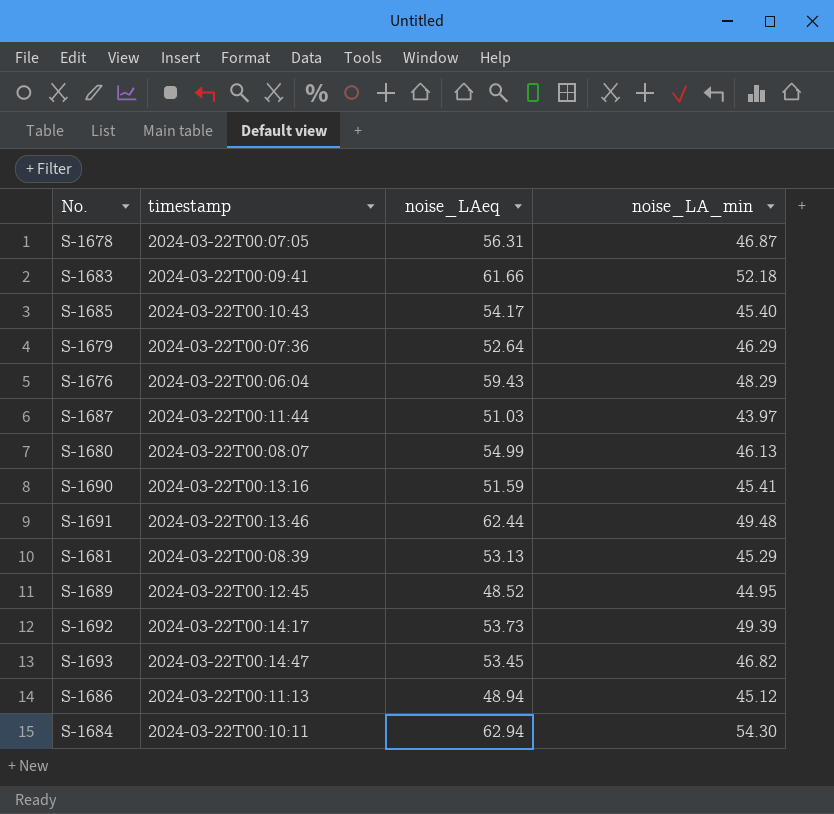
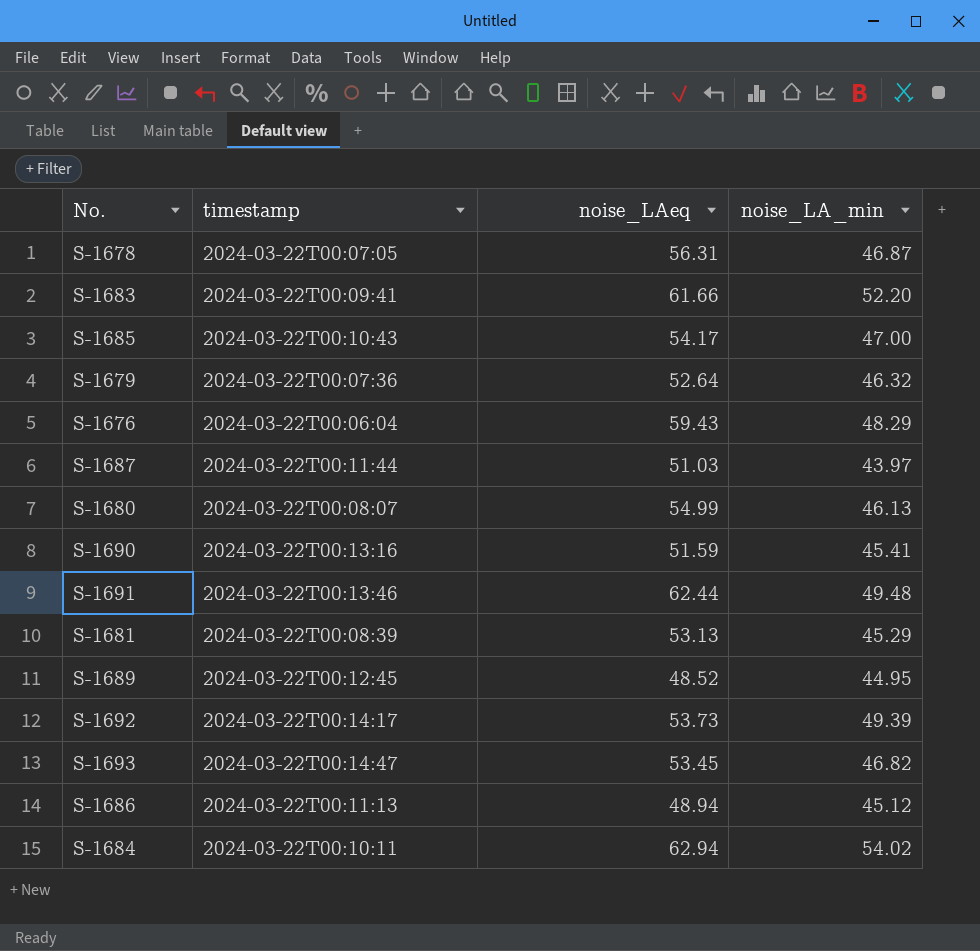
S-1683 | noise_LA_min: 52.18 -> 52.20
S-1685 | noise_LA_min: 45.40 -> 47.00
S-1679 | noise_LA_min: 46.29 -> 46.32
S-1684 | noise_LA_min: 54.30 -> 54.02

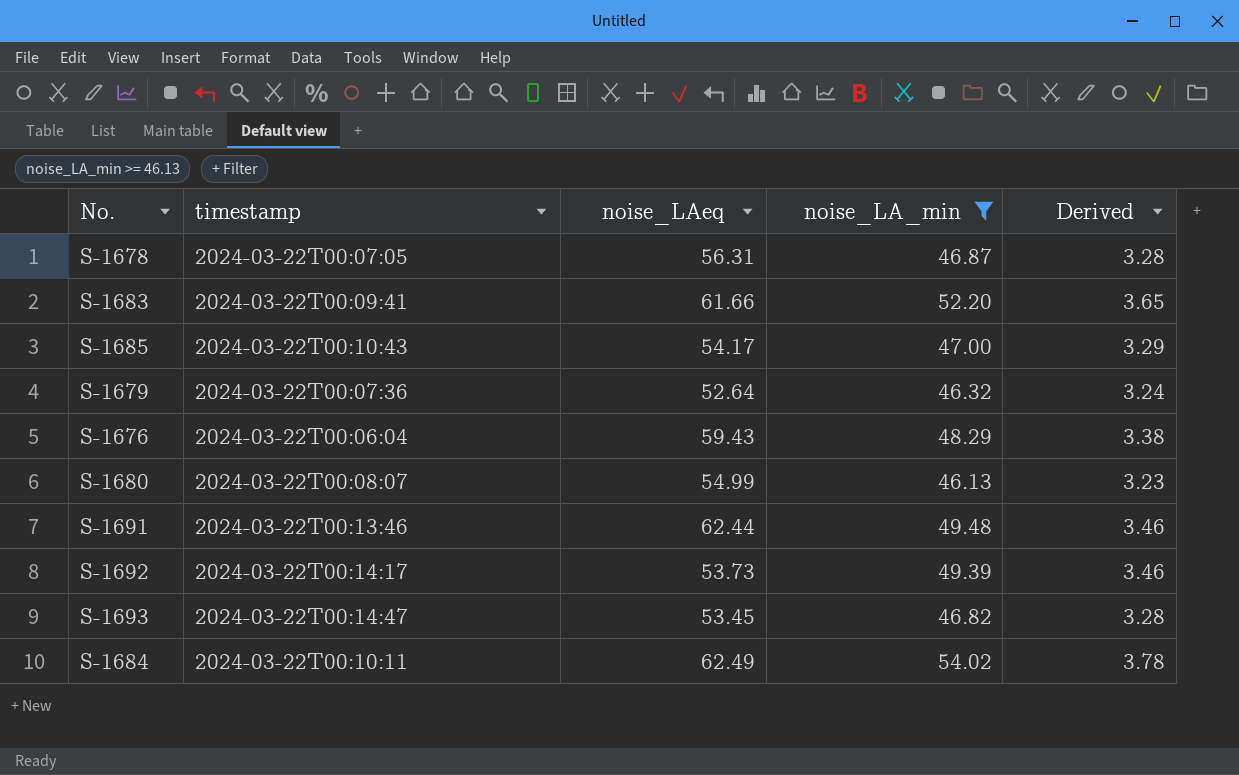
filter: none -> noise_LA_min >= 46.13
column Derived | formula: none -> [noise_LA_min] * 0.07
S-1684 | noise_LAeq: 62.94 -> 62.49

